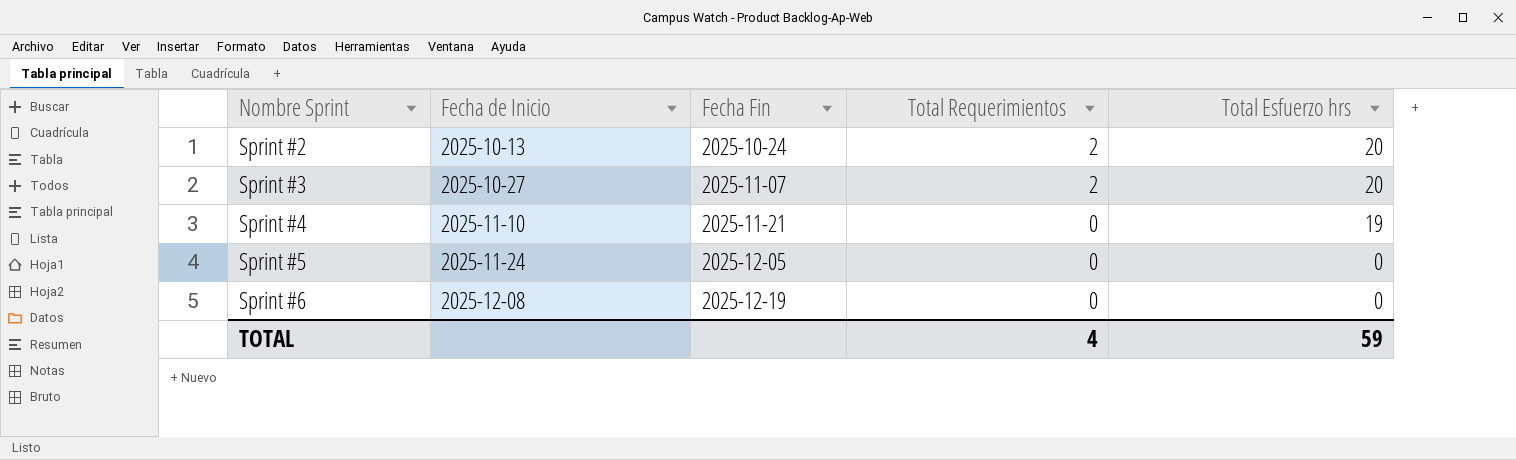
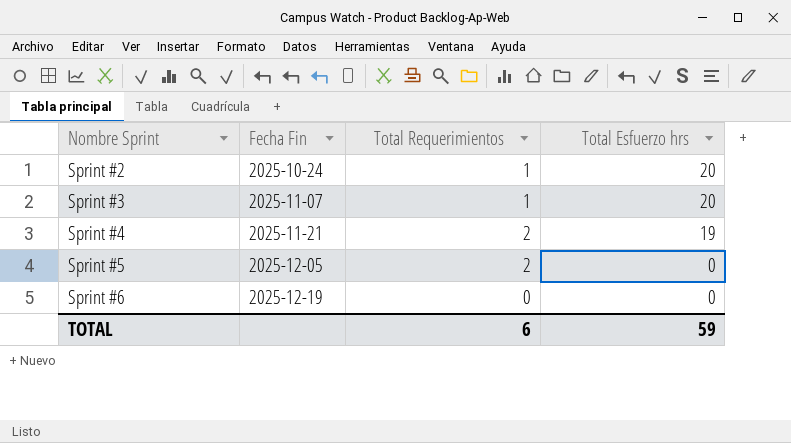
column Fecha de Inicio | position: 2 -> none
Sprint #2 | Total Requerimientos: 2 -> 1
Sprint #3 | Total Requerimientos: 2 -> 1
Sprint #4 | Total Requerimientos: 0 -> 2
Sprint #5 | Total Requerimientos: 0 -> 2
TOTAL | Total Requerimientos: 4 -> 6

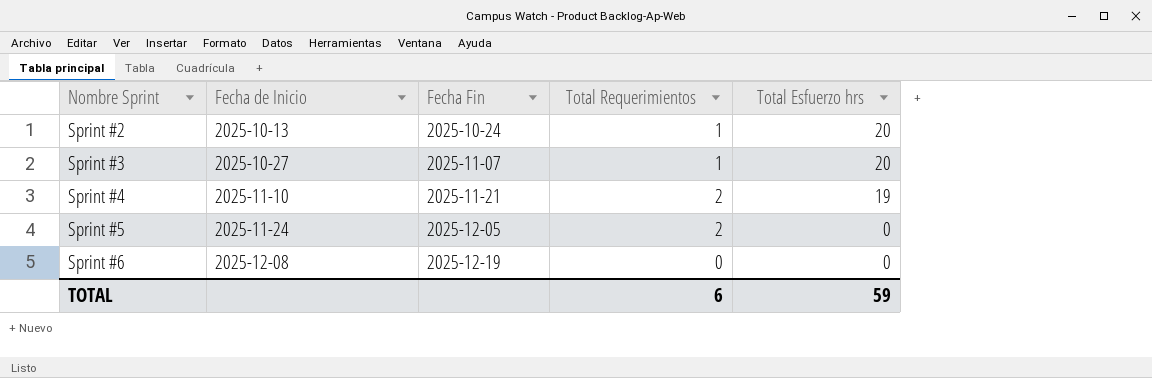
column Fecha de Inicio | position: none -> 2

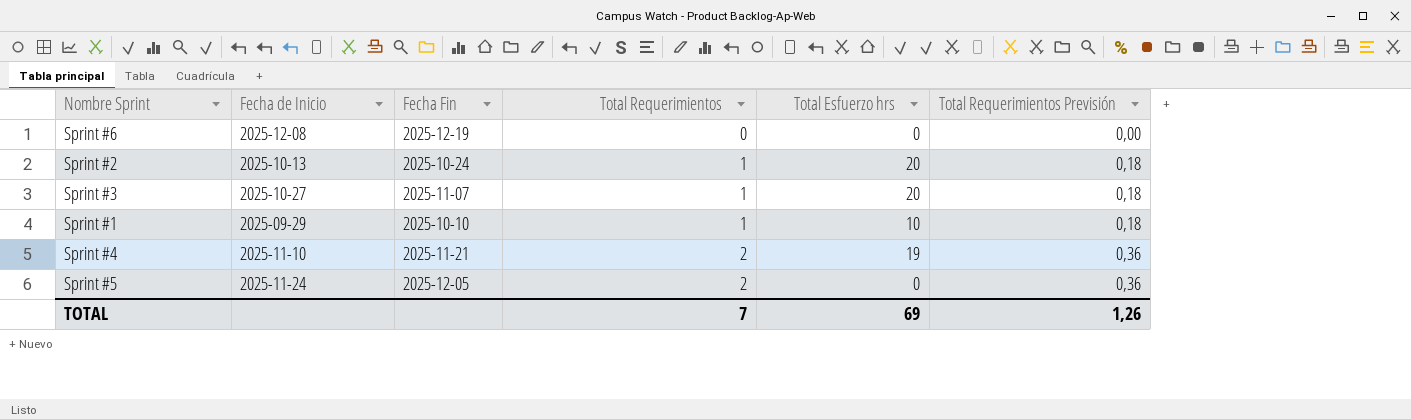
row order: Nombre Sprint ascending -> Total Requerimientos ascending
column Total Requerimientos Previsión | formula: none -> [Total Requerimientos] * 0,18
row Sprint #1: none -> 2025-09-29 | 2025-10-10 | 1 | 10 | 0,18
TOTAL | Total Requerimientos: 6 -> 7
TOTAL | Total Esfuerzo hrs: 59 -> 69

